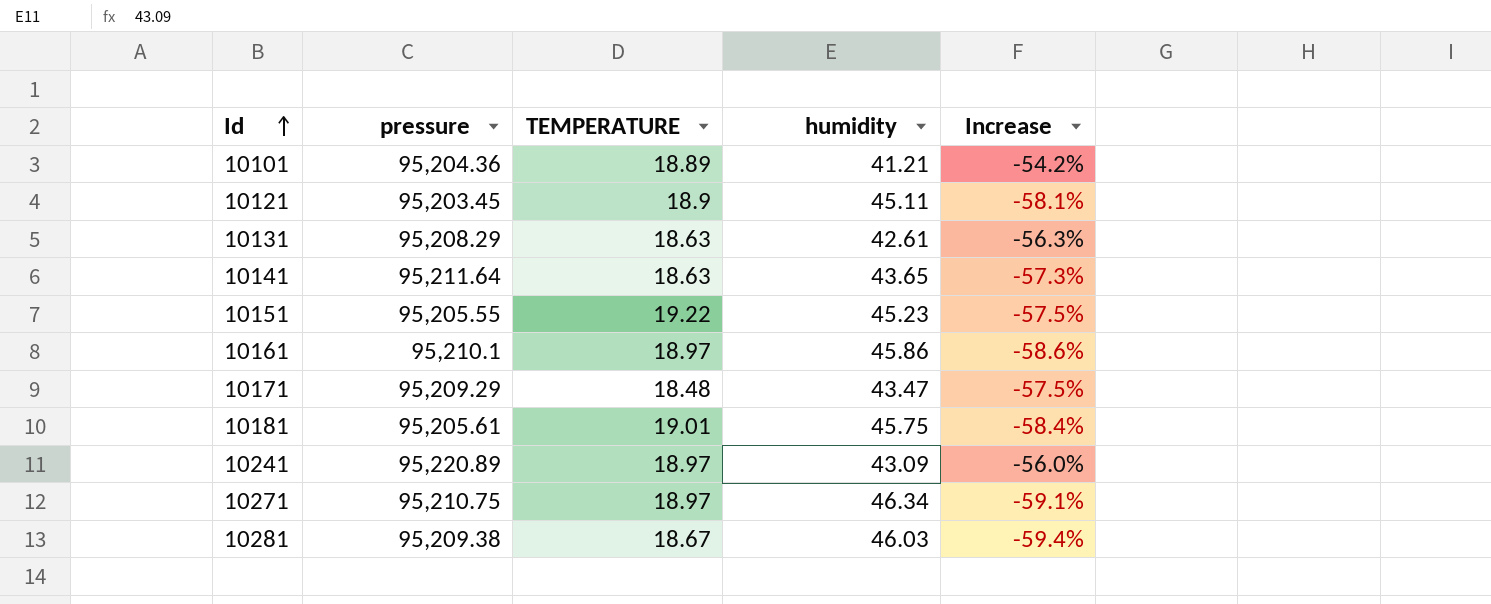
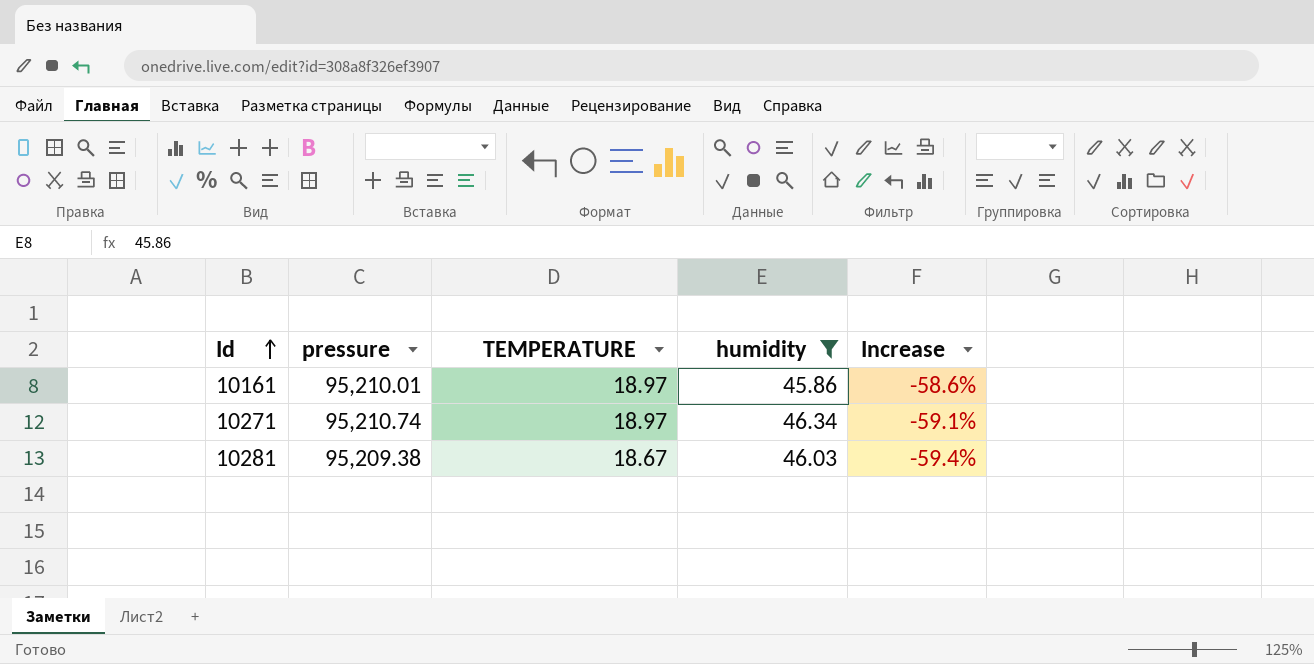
filter: none -> humidity >= 45.86
10161 | pressure: 95,210.1 -> 95,210.01
10271 | pressure: 95,210.75 -> 95,210.74

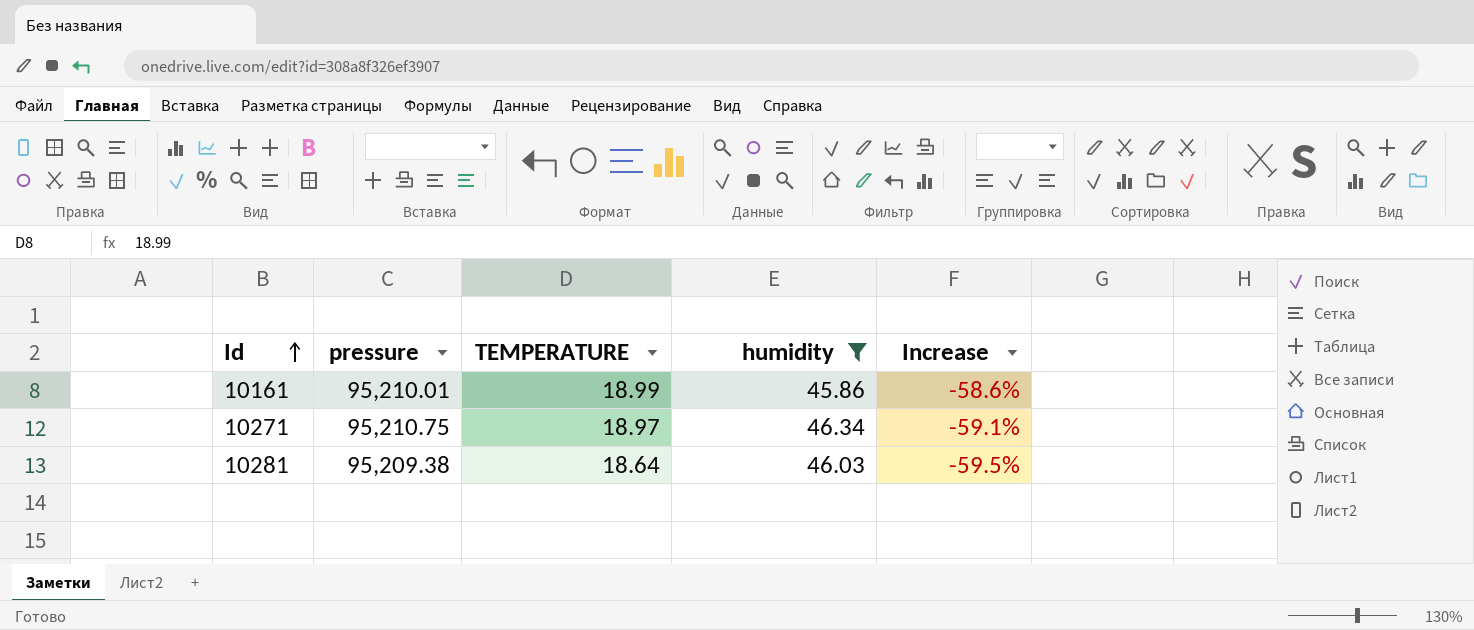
10161 | TEMPERATURE: 18.97 -> 18.99
10271 | pressure: 95,210.74 -> 95,210.75
10281 | TEMPERATURE: 18.67 -> 18.64
10281 | Increase: -59.4% -> -59.5%

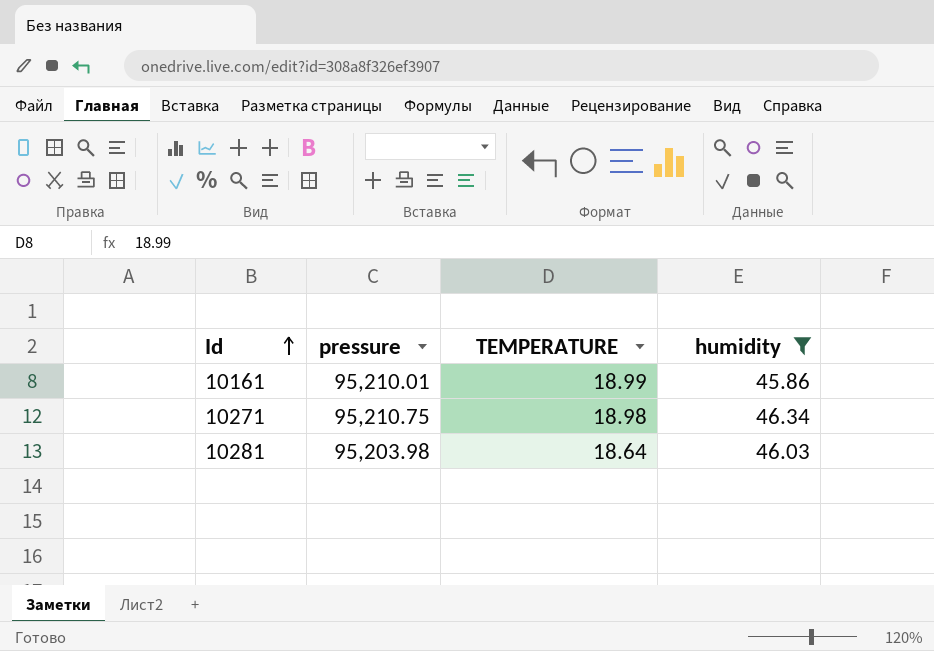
column Increase | formula: ([TEMPERATURE] - [humidity]) / [humidity] -> none
10271 | TEMPERATURE: 18.97 -> 18.98
10281 | pressure: 95,209.38 -> 95,203.98

